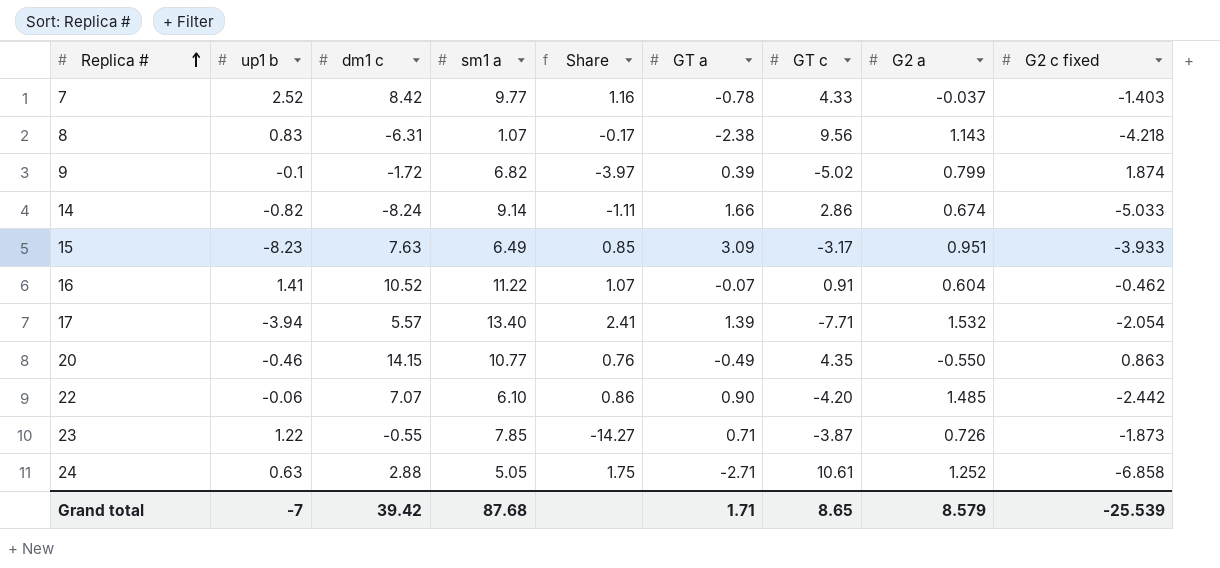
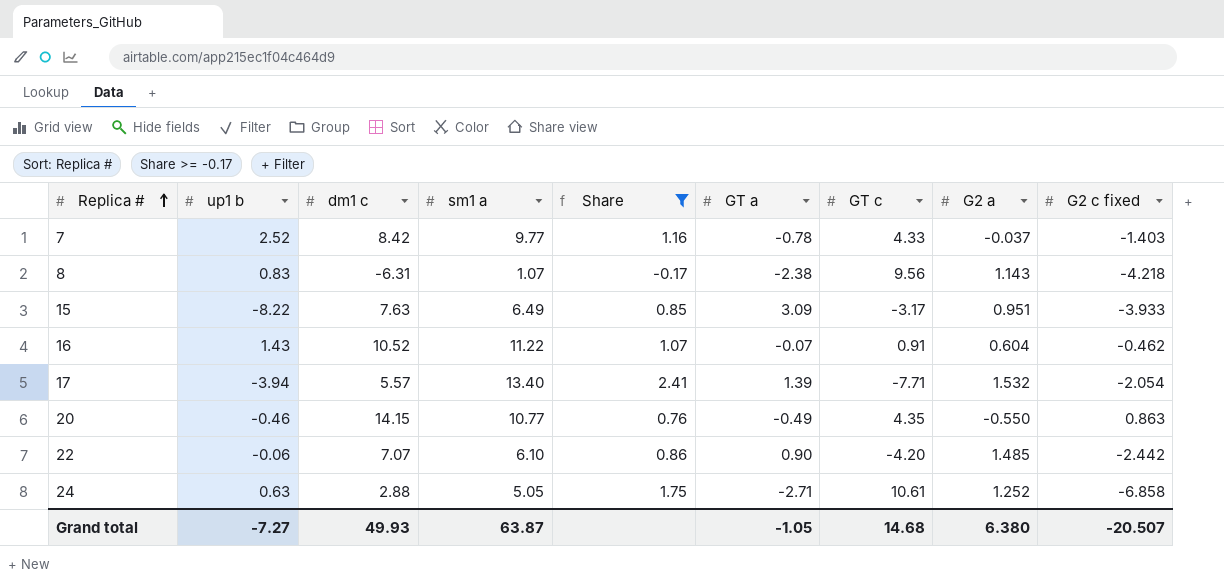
filter: none -> Share >= -0.17
15 | up1 b: -8.23 -> -8.22
16 | up1 b: 1.41 -> 1.43
Grand total | up1 b: -7 -> -7.27
Grand total | dm1 c: 39.42 -> 49.93
Grand total | sm1 a: 87.68 -> 63.87
Grand total | GT a: 1.71 -> -1.05
Grand total | GT c: 8.65 -> 14.68
Grand total | G2 a: 8.579 -> 6.380
Grand total | G2 c fixed: -25.539 -> -20.507

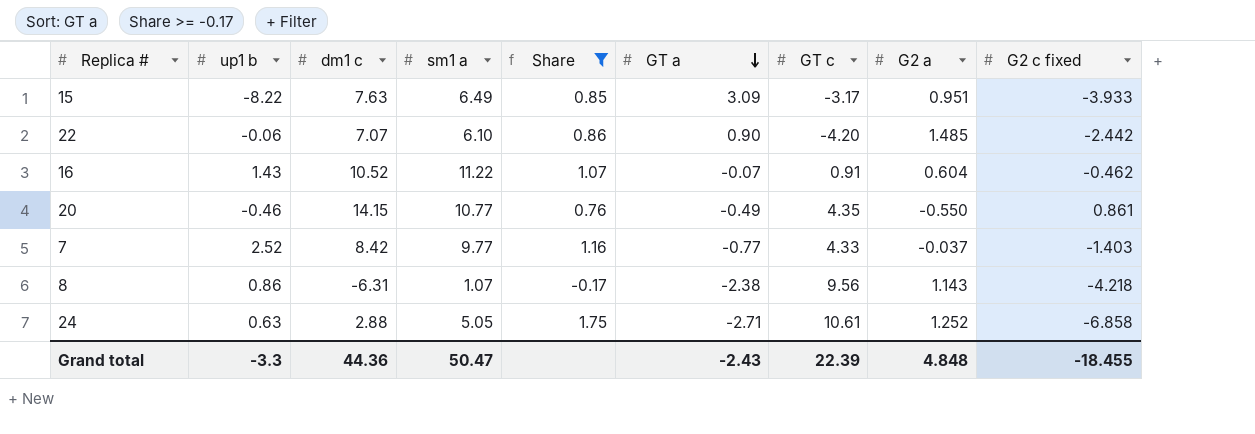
row order: Replica # ascending -> GT a descending
row 17: -3.94 | 5.57 | 13.40 | 2.41 | 1.39 | -7.71 | 1.532 | -2.054 -> none
20 | G2 c fixed: 0.863 -> 0.861
7 | GT a: -0.78 -> -0.77
8 | up1 b: 0.83 -> 0.86
Grand total | up1 b: -7.27 -> -3.3
Grand total | dm1 c: 49.93 -> 44.36
Grand total | sm1 a: 63.87 -> 50.47
Grand total | GT a: -1.05 -> -2.43
Grand total | GT c: 14.68 -> 22.39
Grand total | G2 a: 6.380 -> 4.848
Grand total | G2 c fixed: -20.507 -> -18.455

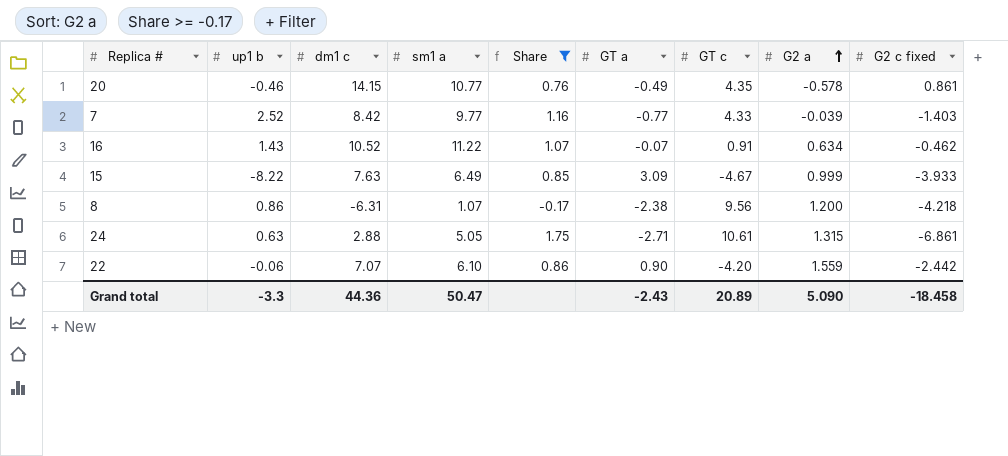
row order: GT a descending -> G2 a ascending
20 | G2 a: -0.550 -> -0.578
7 | G2 a: -0.037 -> -0.039
16 | G2 a: 0.604 -> 0.634
15 | GT c: -3.17 -> -4.67
15 | G2 a: 0.951 -> 0.999
8 | G2 a: 1.143 -> 1.200
24 | G2 a: 1.252 -> 1.315
24 | G2 c fixed: -6.858 -> -6.861
22 | G2 a: 1.485 -> 1.559
Grand total | GT c: 22.39 -> 20.89
Grand total | G2 a: 4.848 -> 5.090
Grand total | G2 c fixed: -18.455 -> -18.458

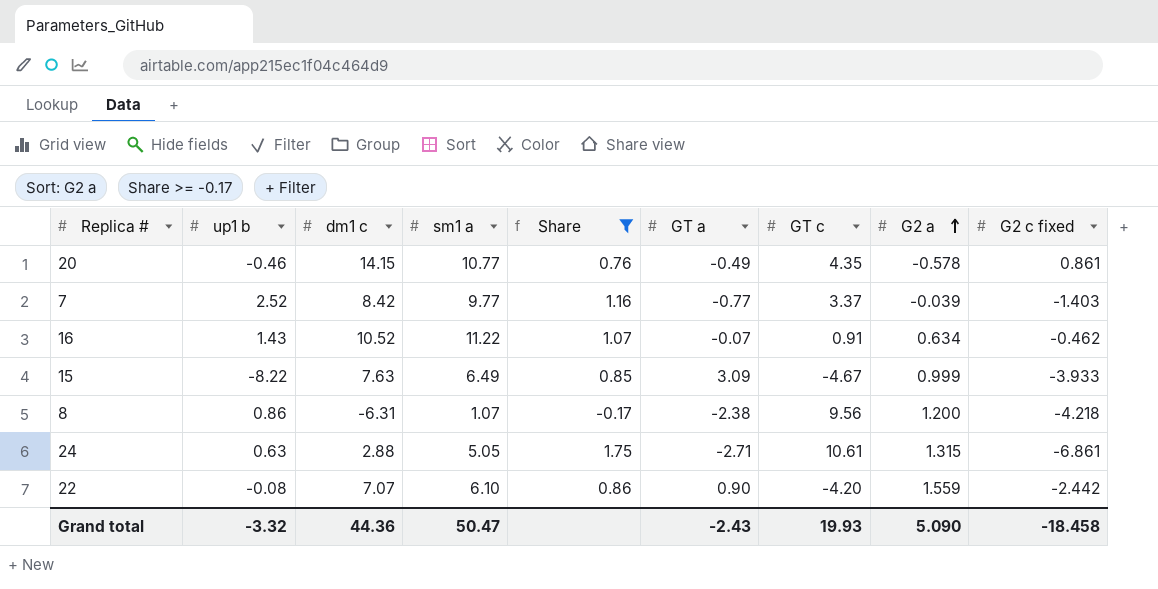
7 | GT c: 4.33 -> 3.37
22 | up1 b: -0.06 -> -0.08
Grand total | up1 b: -3.3 -> -3.32
Grand total | GT c: 20.89 -> 19.93

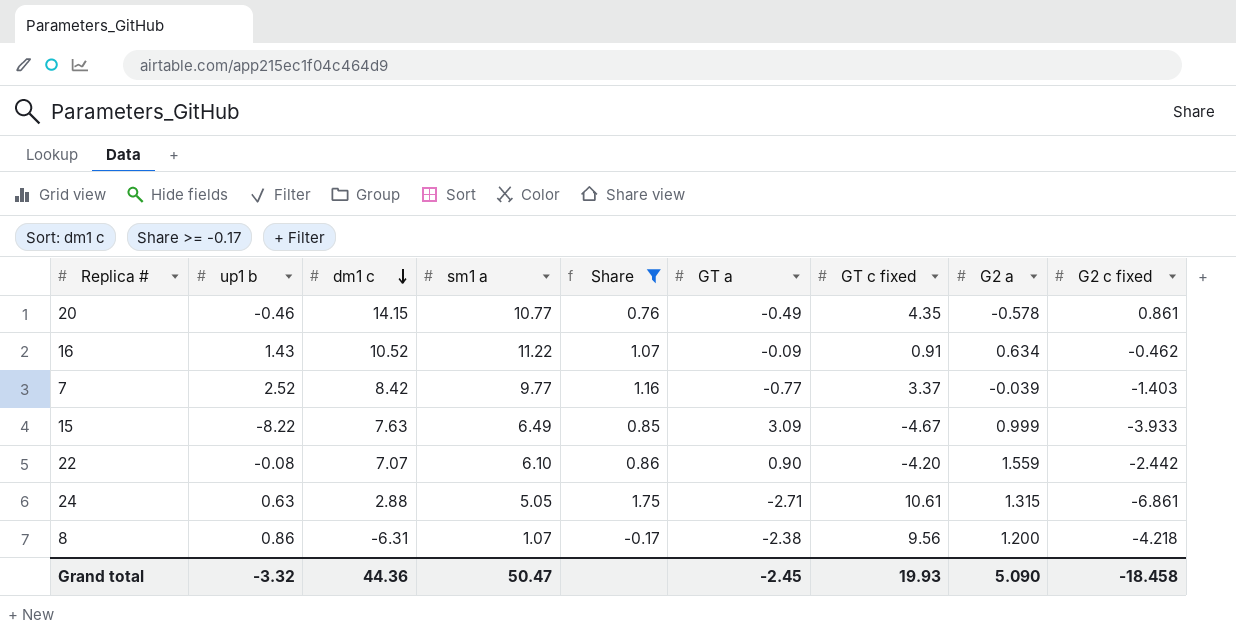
row order: G2 a ascending -> dm1 c descending
column name: GT c -> GT c fixed
16 | GT a: -0.07 -> -0.09
Grand total | GT a: -2.43 -> -2.45

